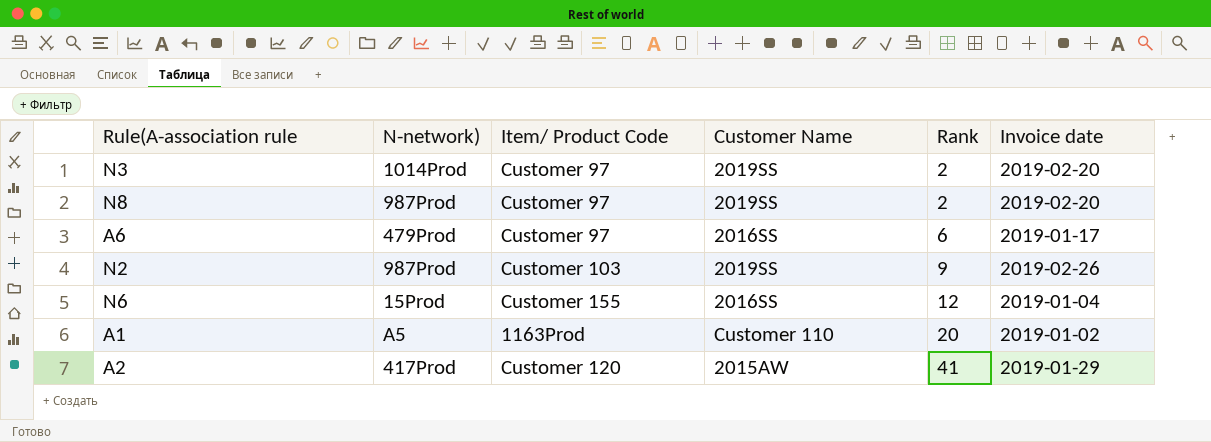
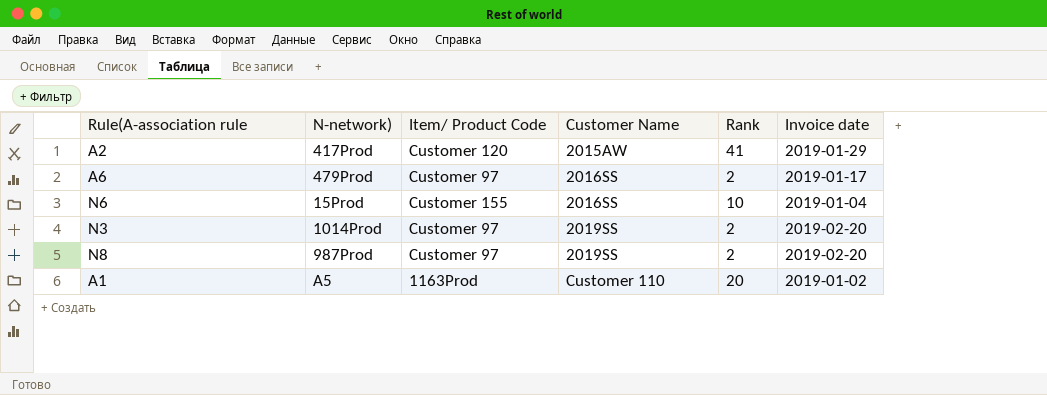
row order: Rank ascending -> Customer Name ascending
row N2: 987Prod | Customer 103 | 2019SS | 9 | 2019-02-26 -> none
A6 | Rank: 6 -> 2
N6 | Rank: 12 -> 10

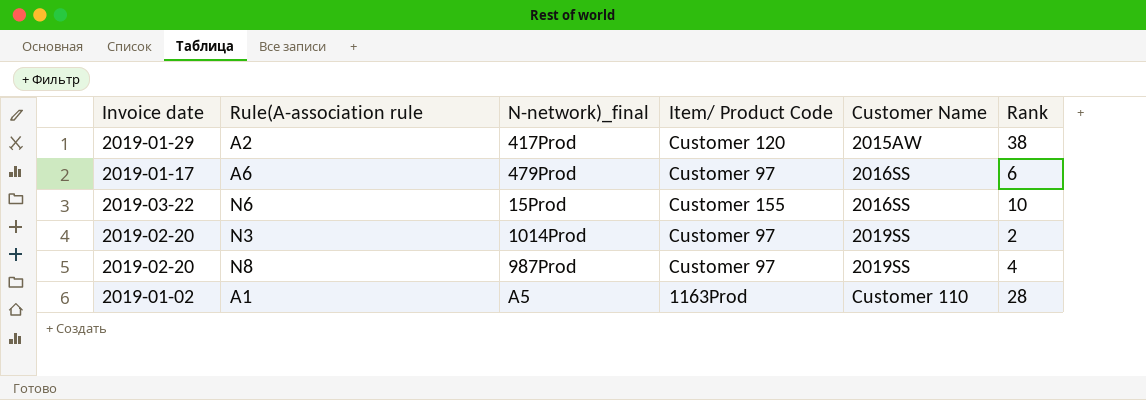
column Invoice date | position: 6 -> 1
column name: N-network) -> N-network)_final
A2 | Rank: 41 -> 38
A6 | Rank: 2 -> 6
N6 | Invoice date: 2019-01-04 -> 2019-03-22
N8 | Rank: 2 -> 4
A1 | Rank: 20 -> 28

